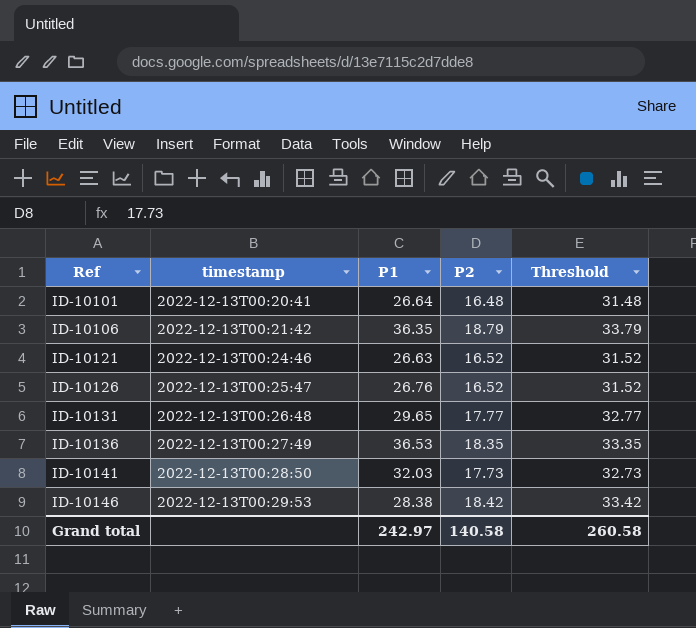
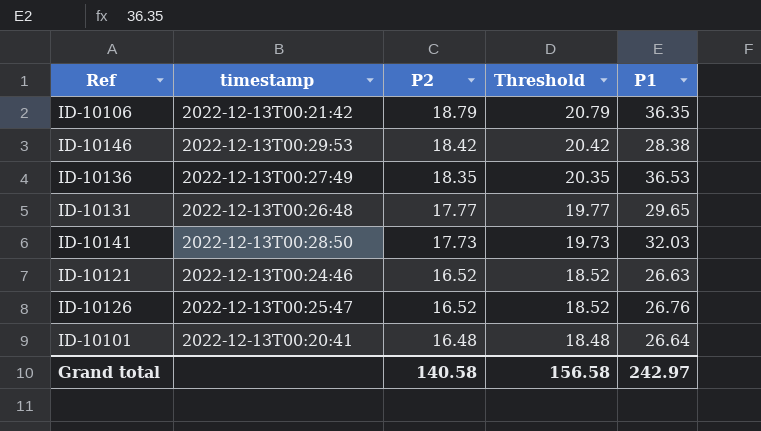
row order: Ref ascending -> P2 descending
column Threshold | formula: [P2] + 15 -> [P2] + 2
column P1 | position: 3 -> 5
Grand total | Threshold: 260.58 -> 156.58

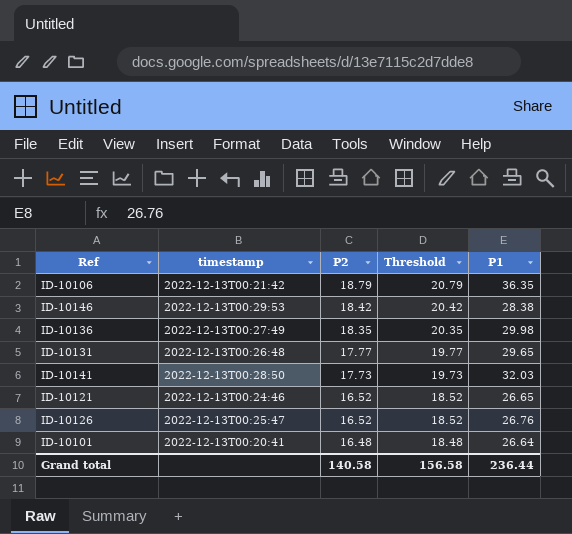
ID-10136 | P1: 36.53 -> 29.98
ID-10121 | P1: 26.63 -> 26.65
Grand total | P1: 242.97 -> 236.44

